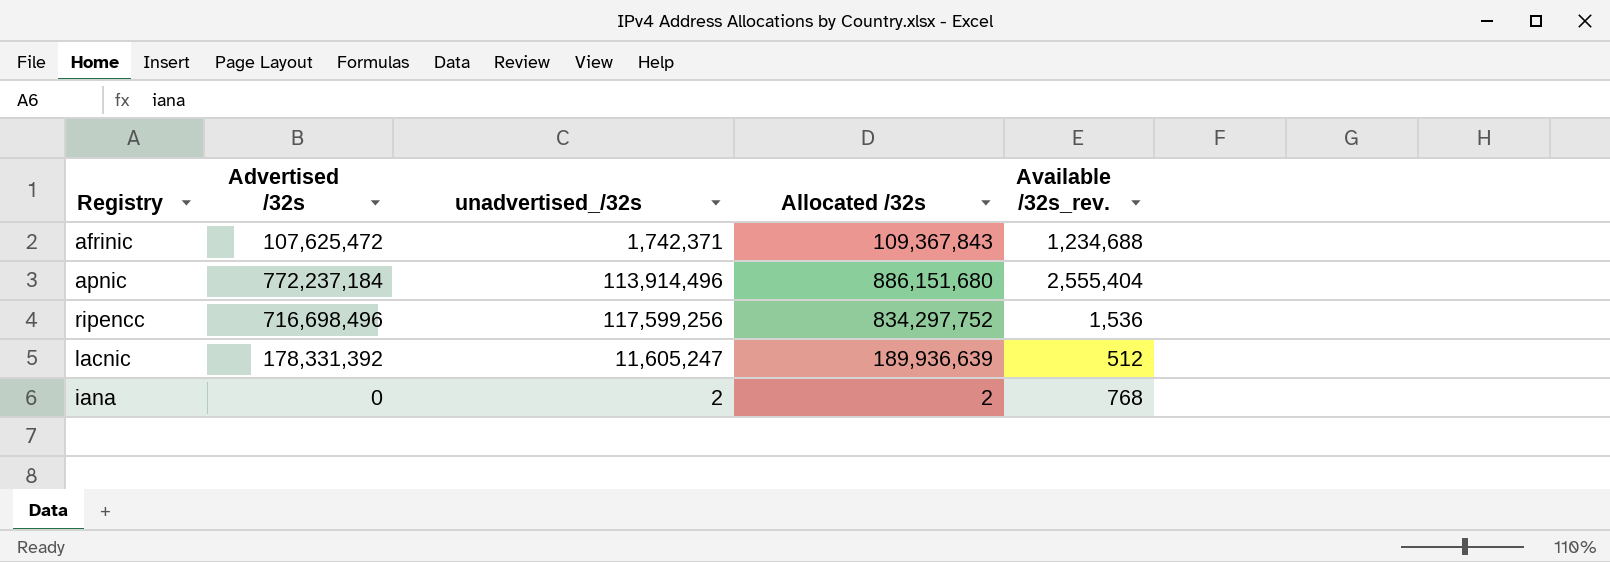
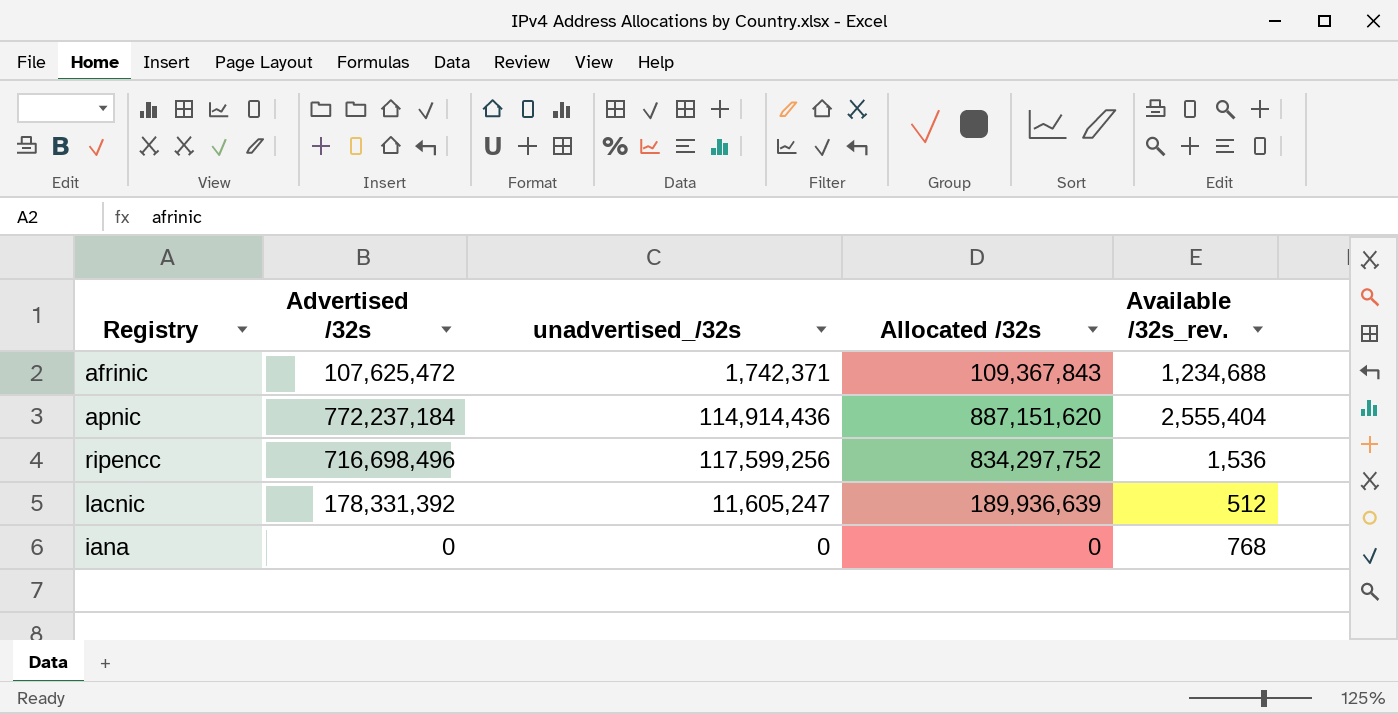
apnic | unadvertised_/32s: 113,914,496 -> 114,914,436
apnic | Allocated /32s: 886,151,680 -> 887,151,620
iana | unadvertised_/32s: 2 -> 0
iana | Allocated /32s: 2 -> 0

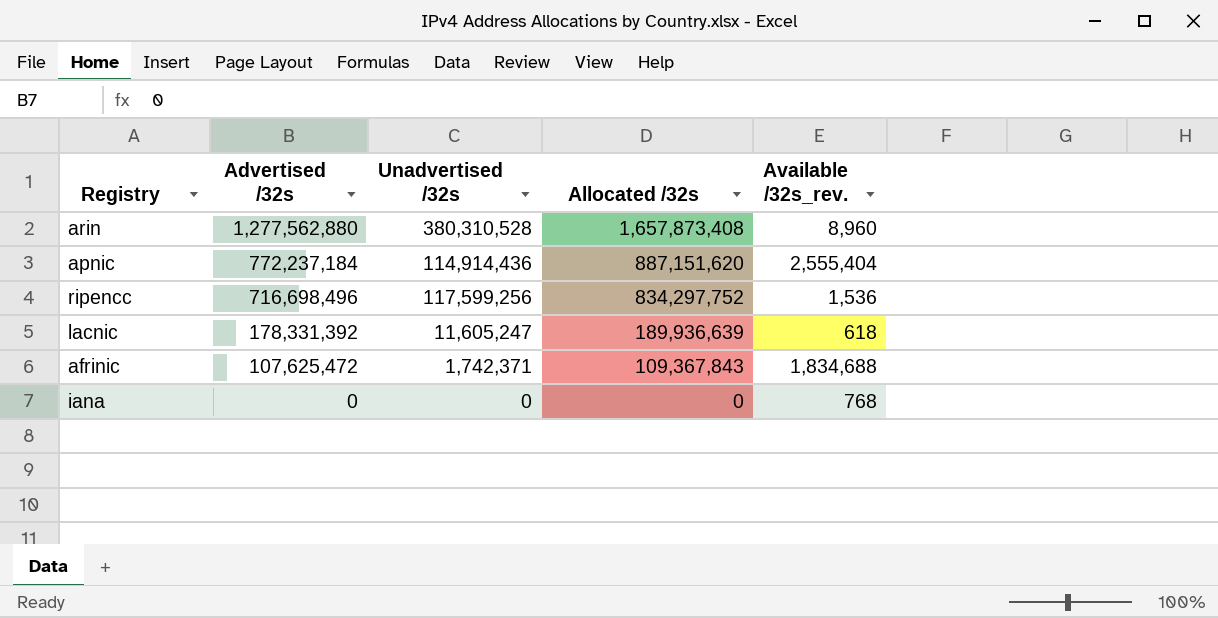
row order: none -> Advertised /32s descending
column name: unadvertised_/32s -> Unadvertised /32s
row arin: none -> 1,277,562,880 | 380,310,528 | 1,657,873,408 | 8,960
lacnic | Available /32s_rev.: 512 -> 618
afrinic | Available /32s_rev.: 1,234,688 -> 1,834,688

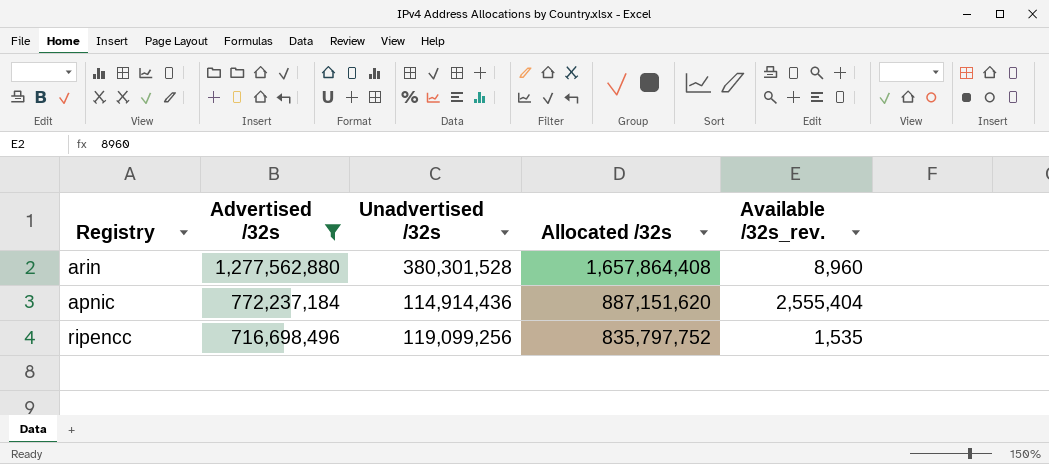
filter: none -> Advertised /32s >= 716,698,496
arin | Unadvertised /32s: 380,310,528 -> 380,301,528
arin | Allocated /32s: 1,657,873,408 -> 1,657,864,408
ripencc | Unadvertised /32s: 117,599,256 -> 119,099,256
ripencc | Allocated /32s: 834,297,752 -> 835,797,752
ripencc | Available /32s_rev.: 1,536 -> 1,535

